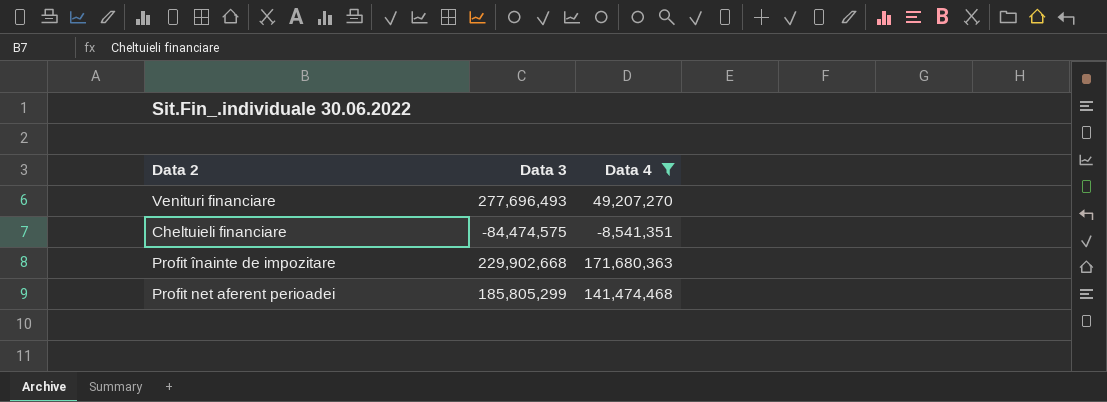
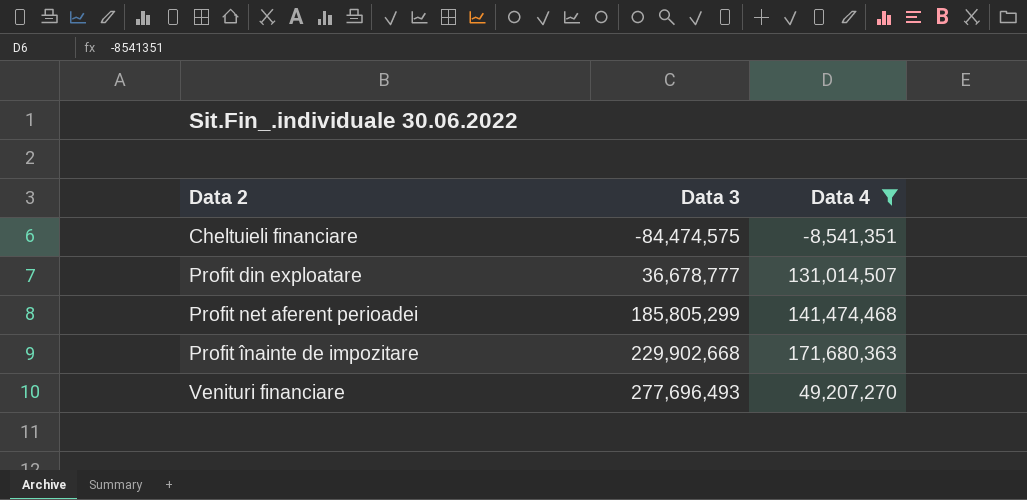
row order: none -> Data 3 ascending
row Profit din exploatare: none -> 36,678,777 | 131,014,507

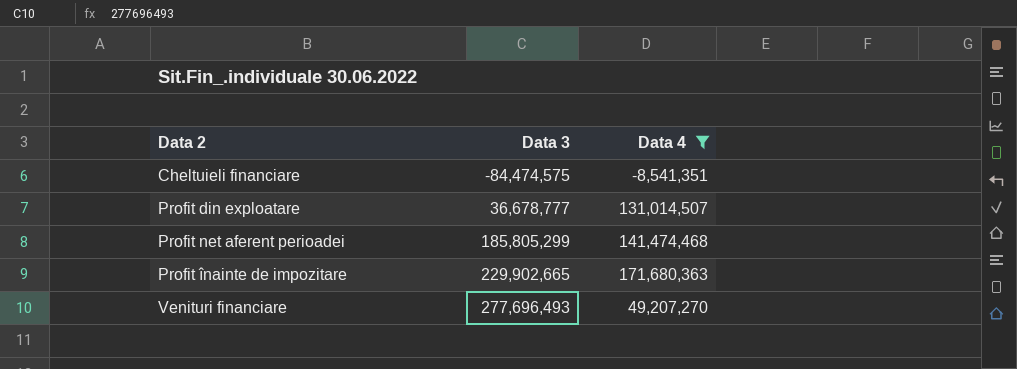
Profit înainte de impozitare | Data 3: 229,902,668 -> 229,902,665

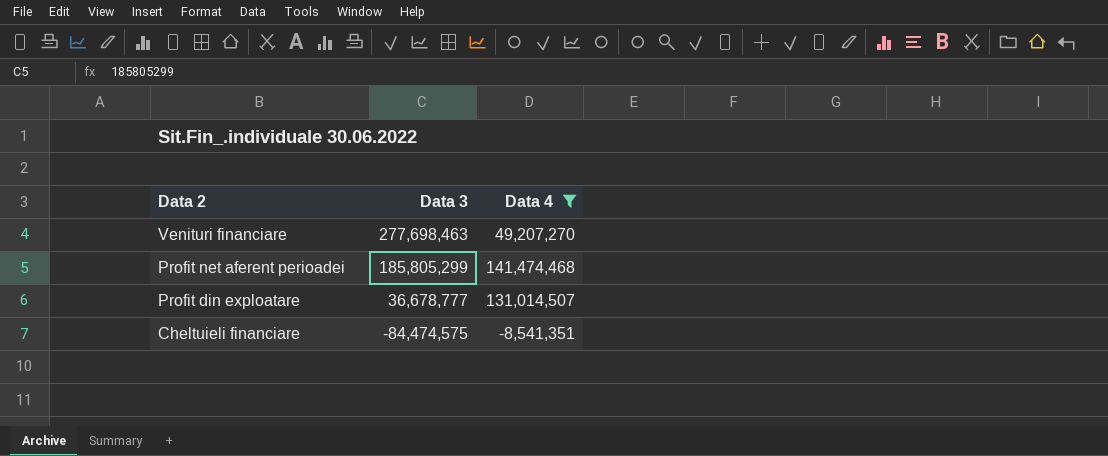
row order: Data 3 ascending -> Data 2 descending
row Profit înainte de impozitare: 229,902,665 | 171,680,363 -> none
Venituri financiare | Data 3: 277,696,493 -> 277,698,463

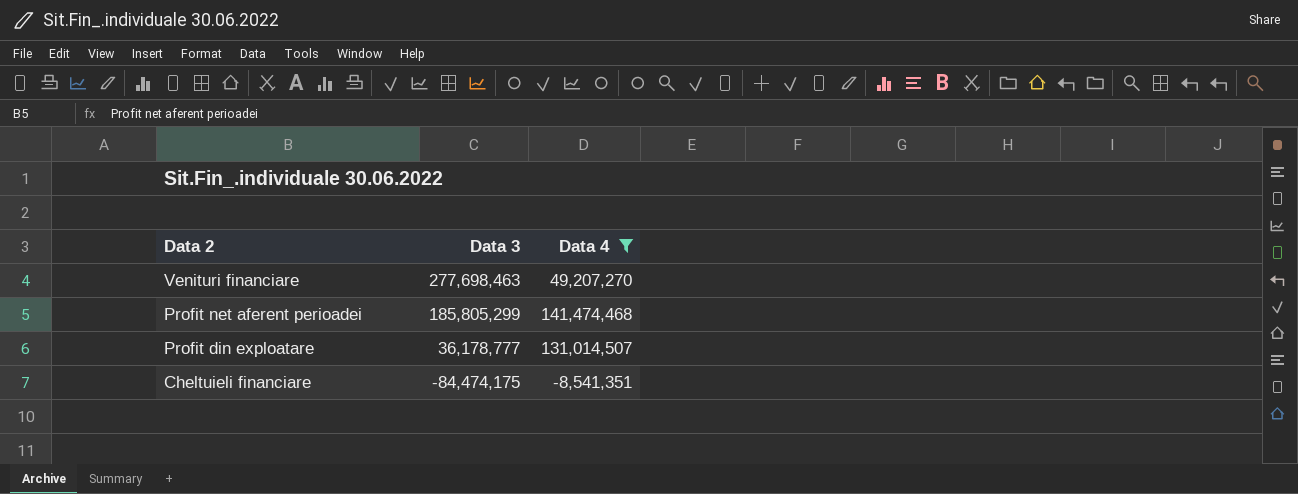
Profit din exploatare | Data 3: 36,678,777 -> 36,178,777
Cheltuieli financiare | Data 3: -84,474,575 -> -84,474,175

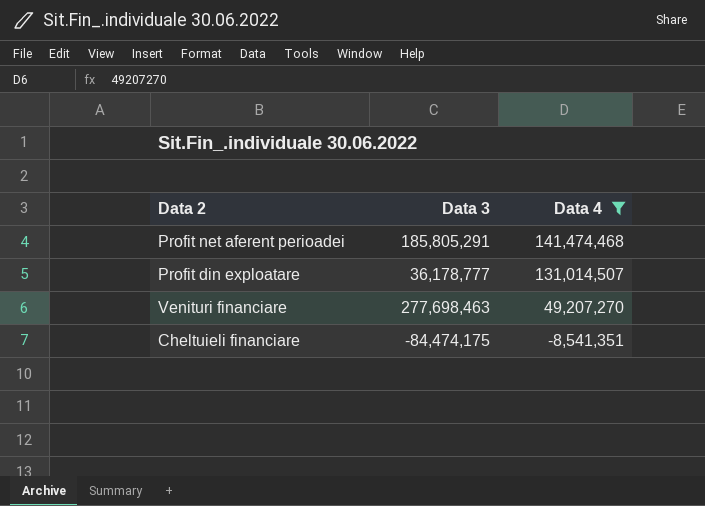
row order: Data 2 descending -> Data 4 descending
Profit net aferent perioadei | Data 3: 185,805,299 -> 185,805,291

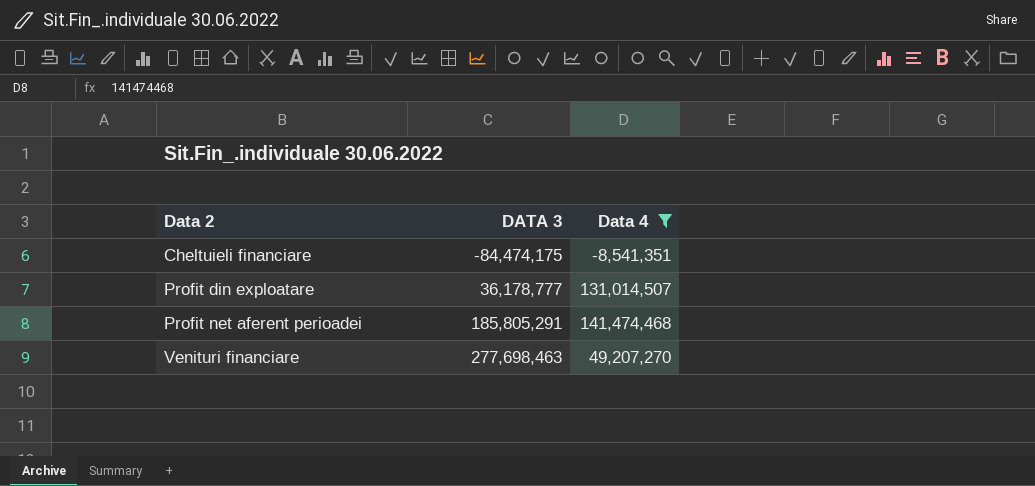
row order: Data 4 descending -> Data 2 ascending
column name: Data 3 -> DATA 3

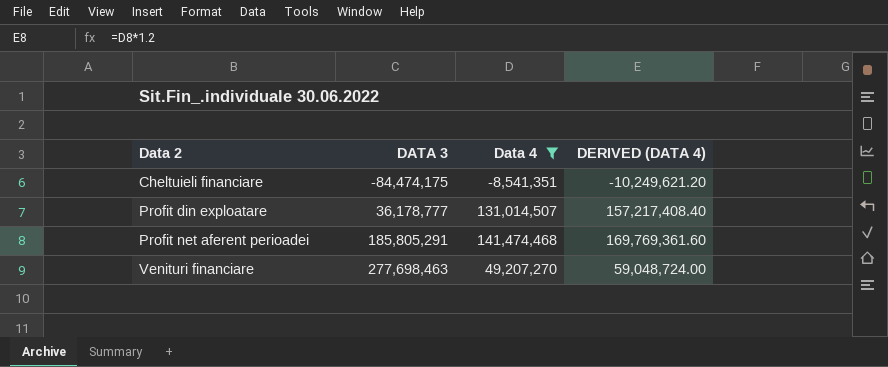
column DERIVED (DATA 4) | formula: none -> [Data 4] * 1.2

